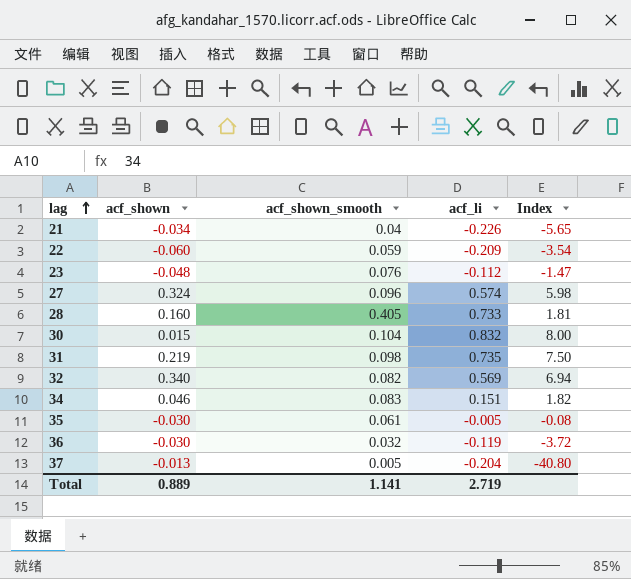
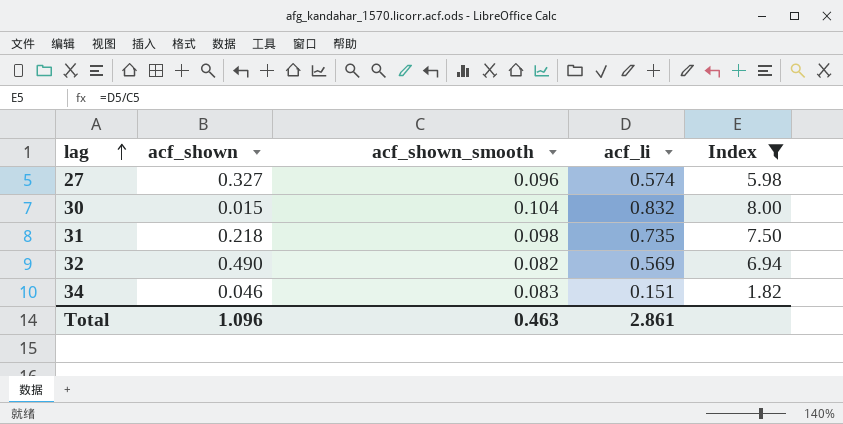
filter: none -> Index >= 1.82
27 | acf_shown: 0.324 -> 0.327
31 | acf_shown: 0.219 -> 0.218
32 | acf_shown: 0.340 -> 0.490
Total | acf_shown: 0.889 -> 1.096
Total | acf_shown_smooth: 1.141 -> 0.463
Total | acf_li: 2.719 -> 2.861

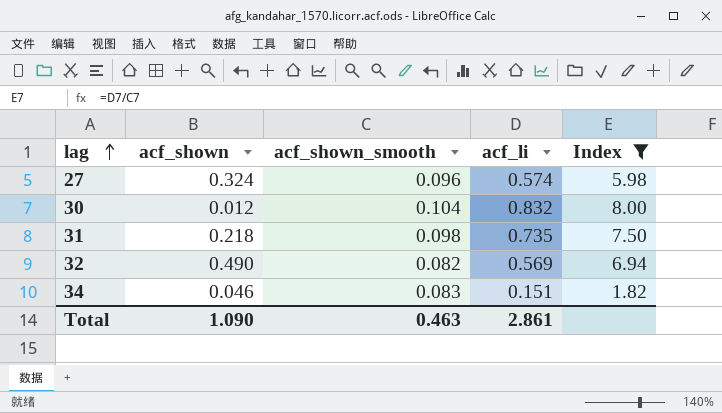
27 | acf_shown: 0.327 -> 0.324
30 | acf_shown: 0.015 -> 0.012
Total | acf_shown: 1.096 -> 1.090

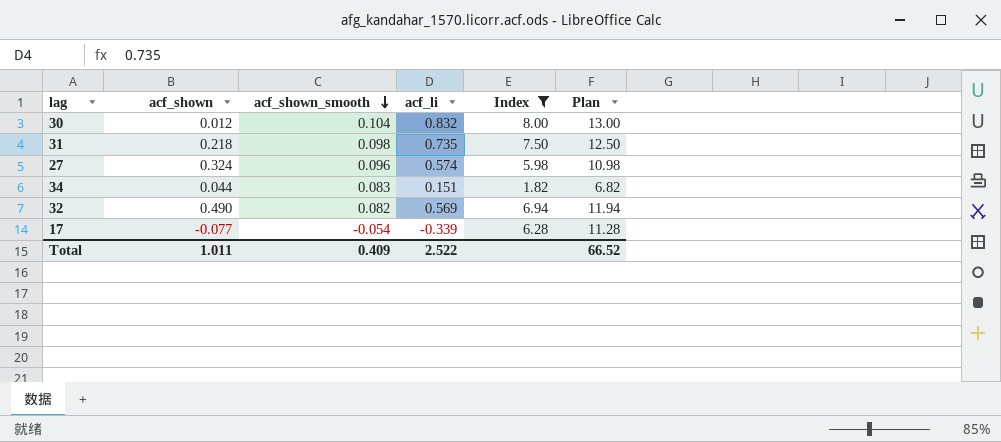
row order: lag ascending -> acf_shown_smooth descending
column Plan | formula: none -> [Index] + 5
34 | acf_shown: 0.046 -> 0.044
row 17: none -> -0.077 | -0.054 | -0.339 | 6.28 | 11.28
Total | acf_shown: 1.090 -> 1.011
Total | acf_shown_smooth: 0.463 -> 0.409
Total | acf_li: 2.861 -> 2.522

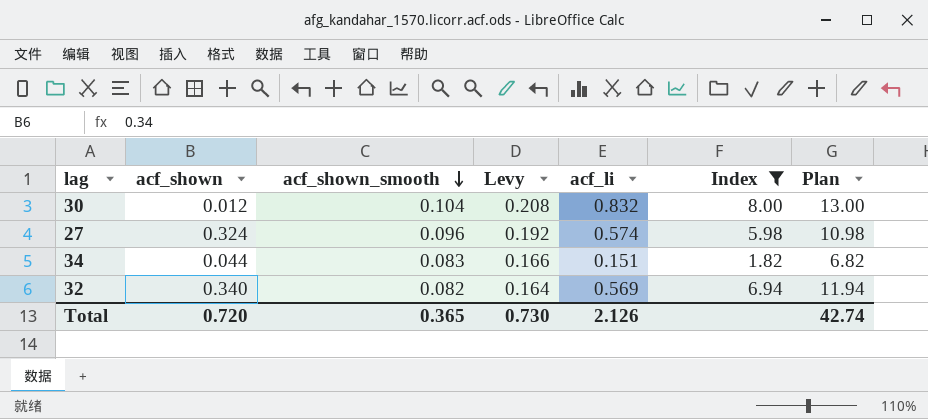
column Levy | formula: none -> [acf_shown_smooth] * 2
row 31: 0.218 | 0.098 | 0.735 | 7.50 | 12.50 -> none
row 17: -0.077 | -0.054 | -0.339 | 6.28 | 11.28 -> none
32 | acf_shown: 0.490 -> 0.340
Total | acf_shown: 1.011 -> 0.720
Total | acf_shown_smooth: 0.409 -> 0.365
Total | acf_li: 2.522 -> 2.126
Total | Plan: 66.52 -> 42.74

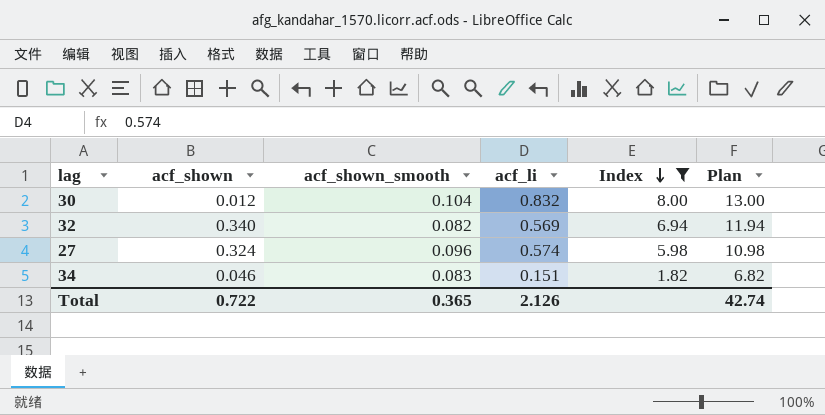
row order: acf_shown_smooth descending -> Index descending
column Levy | formula: [acf_shown_smooth] * 2 -> none
34 | acf_shown: 0.044 -> 0.046
Total | acf_shown: 0.720 -> 0.722

